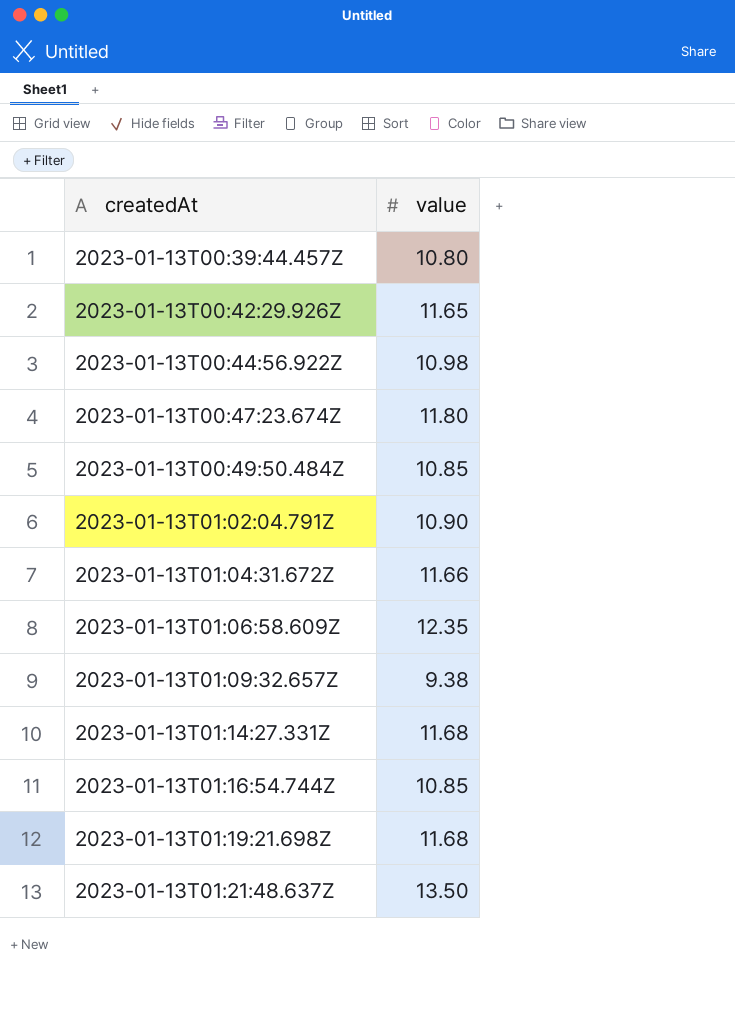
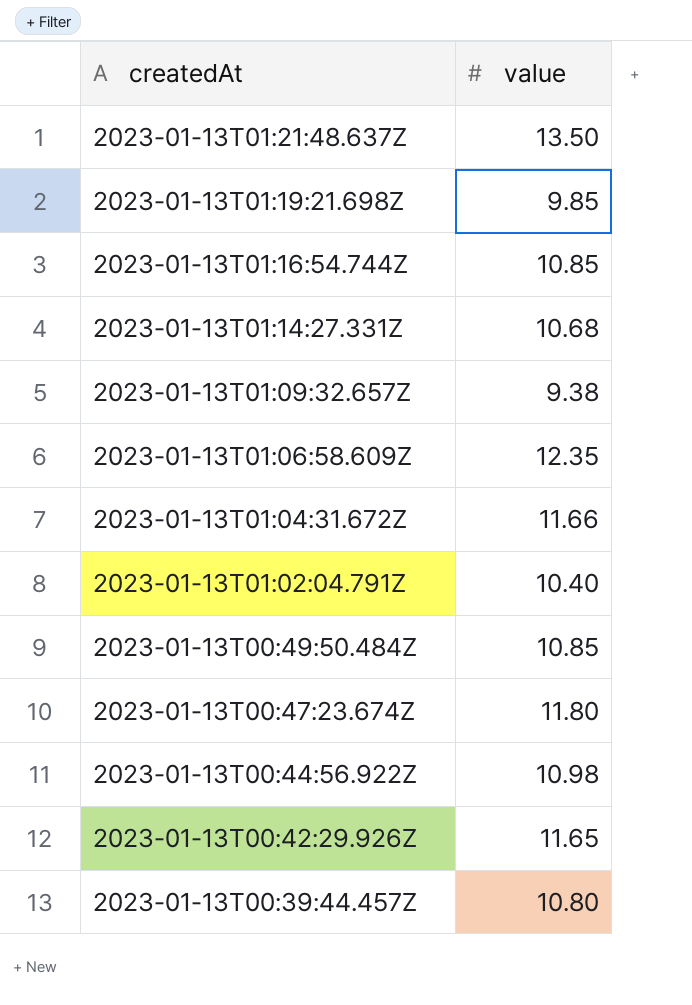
row order: createdAt ascending -> createdAt descending
2023-01-13T01:19:21.698Z | value: 11.68 -> 9.85
2023-01-13T01:14:27.331Z | value: 11.68 -> 10.68
2023-01-13T01:02:04.791Z | value: 10.90 -> 10.40

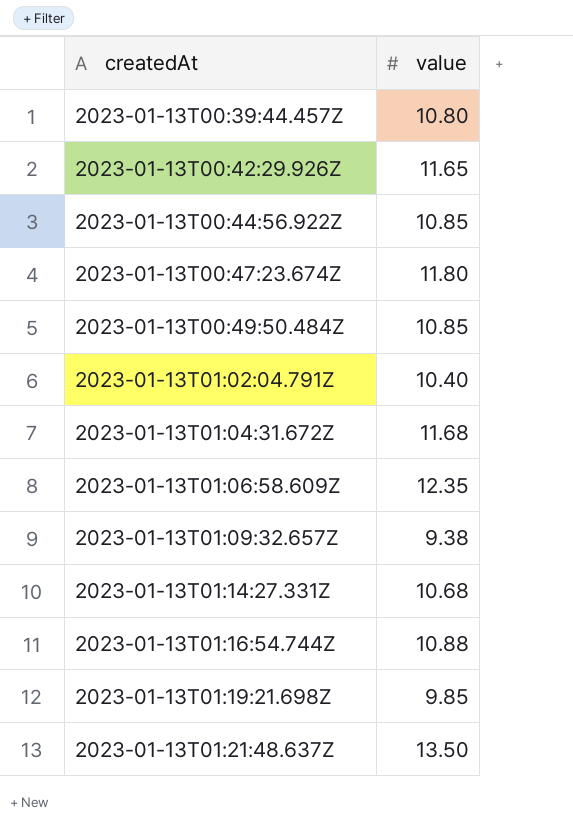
row order: createdAt descending -> createdAt ascending
2023-01-13T00:44:56.922Z | value: 10.98 -> 10.85
2023-01-13T01:04:31.672Z | value: 11.66 -> 11.68
2023-01-13T01:16:54.744Z | value: 10.85 -> 10.88

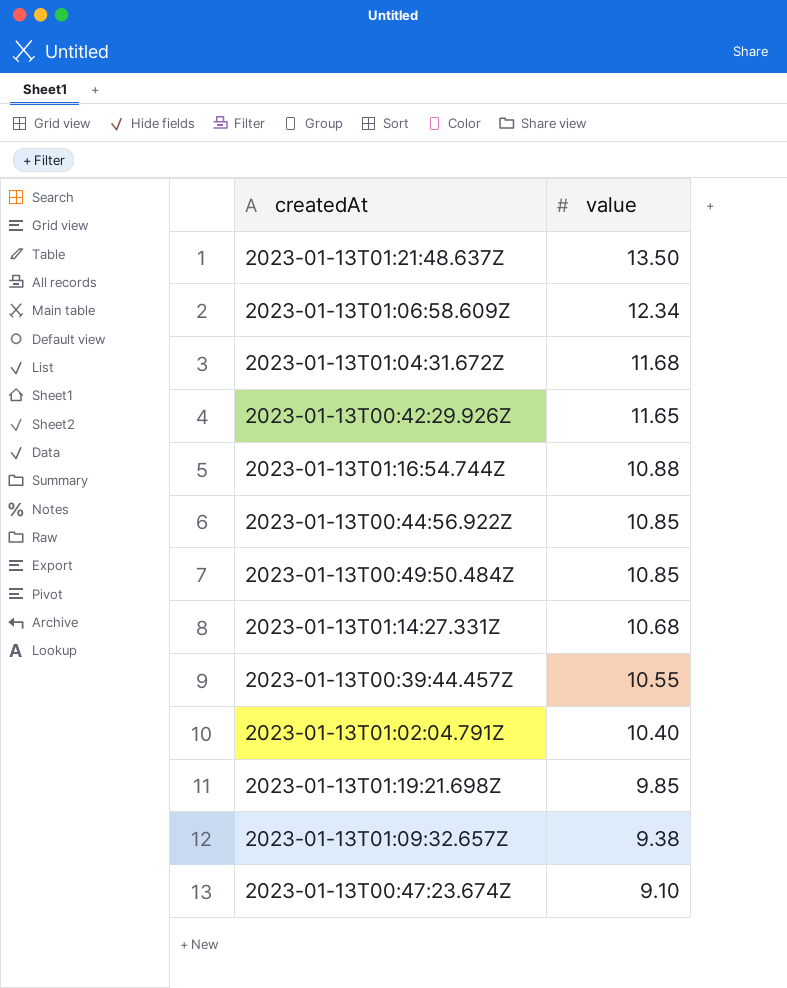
row order: createdAt ascending -> value descending
2023-01-13T01:06:58.609Z | value: 12.35 -> 12.34
2023-01-13T00:39:44.457Z | value: 10.80 -> 10.55
2023-01-13T00:47:23.674Z | value: 11.80 -> 9.10

